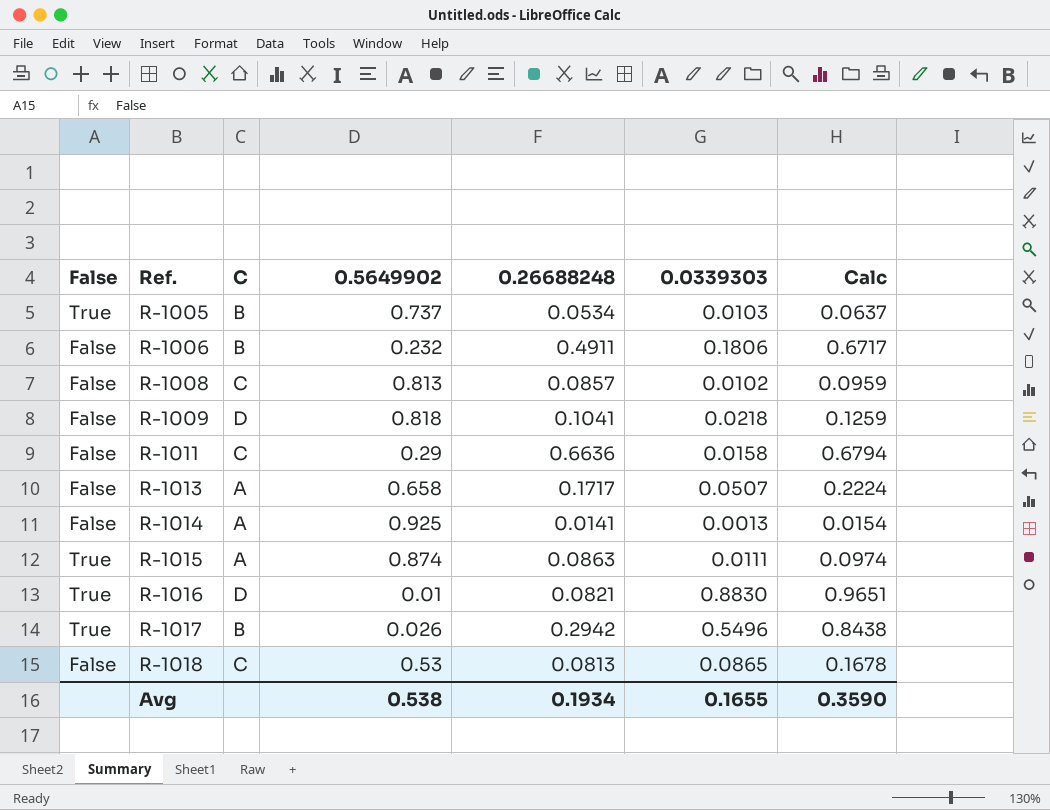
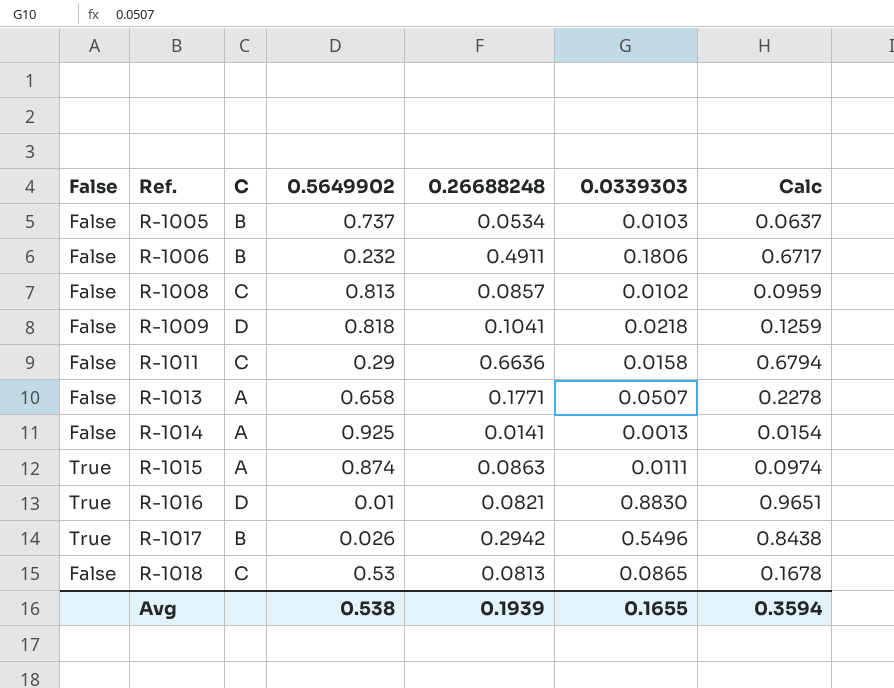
R-1005 | False: True -> False
R-1013 | 0.26688248: 0.1717 -> 0.1771
R-1013 | Calc: 0.2224 -> 0.2278
Avg | 0.26688248: 0.1934 -> 0.1939
Avg | Calc: 0.3590 -> 0.3594

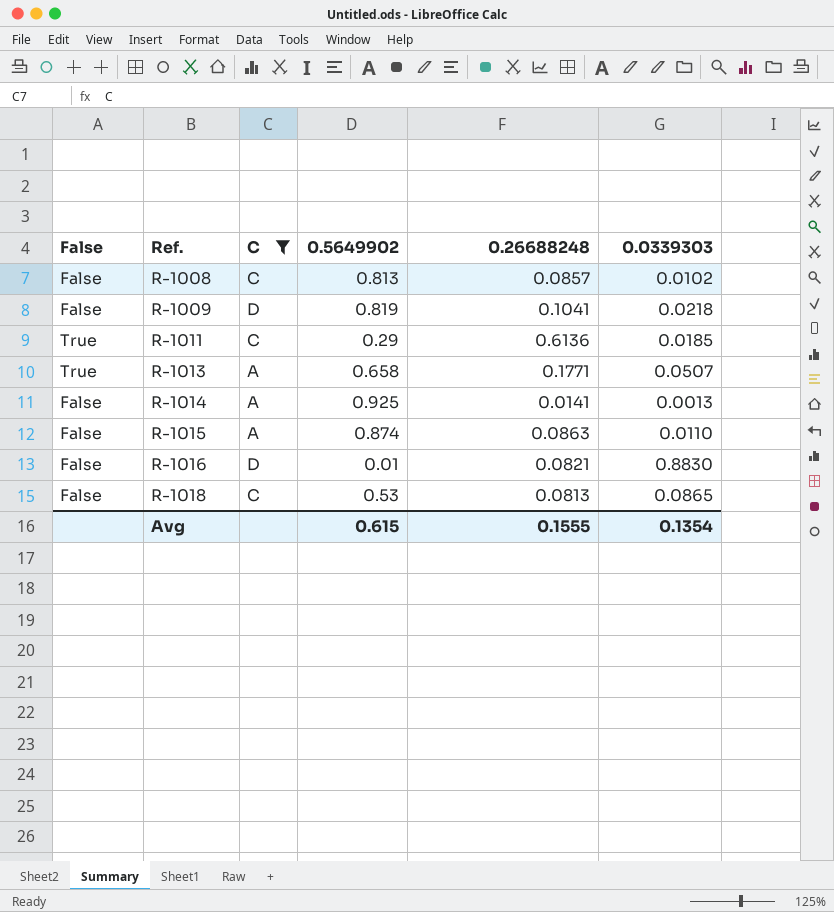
filter: none -> C != B
column Calc | formula: [0.26688248] + [0.0339303] -> none
R-1009 | 0.5649902: 0.818 -> 0.819
R-1011 | False: False -> True
R-1011 | 0.26688248: 0.6636 -> 0.6136
R-1011 | 0.0339303: 0.0158 -> 0.0185
R-1013 | False: False -> True
R-1015 | False: True -> False
R-1015 | 0.0339303: 0.0111 -> 0.0110
R-1016 | False: True -> False
Avg | 0.5649902: 0.538 -> 0.615
Avg | 0.26688248: 0.1939 -> 0.1555
Avg | 0.0339303: 0.1655 -> 0.1354

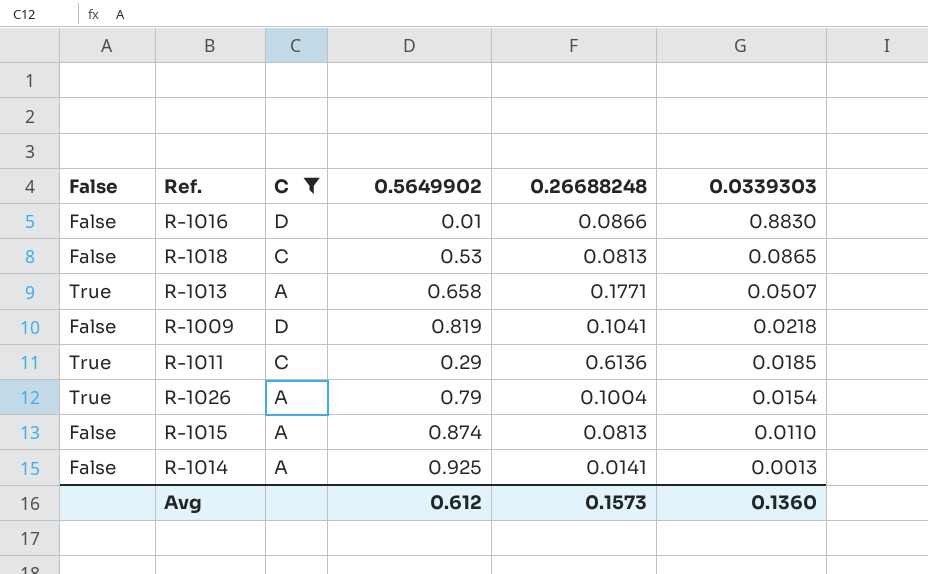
row order: Ref. ascending -> 0.0339303 descending
row R-1008: False | C | 0.813 | 0.0857 | 0.0102 -> none
R-1016 | 0.26688248: 0.0821 -> 0.0866
row R-1026: none -> True | A | 0.79 | 0.1004 | 0.0154
R-1015 | 0.26688248: 0.0863 -> 0.0813
Avg | 0.5649902: 0.615 -> 0.612
Avg | 0.26688248: 0.1555 -> 0.1573
Avg | 0.0339303: 0.1354 -> 0.1360

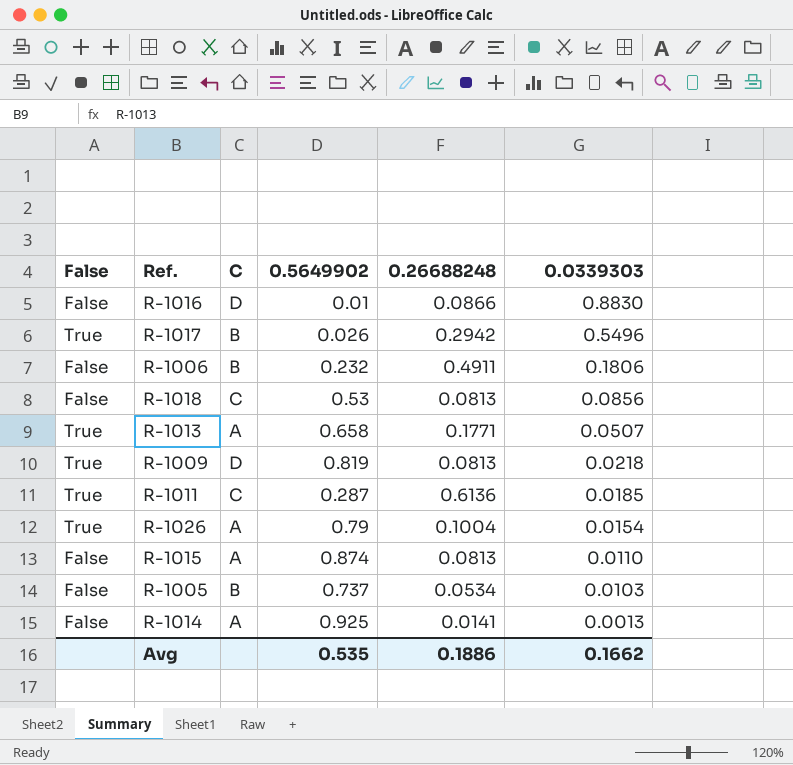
filter: C != B -> none
R-1018 | 0.0339303: 0.0865 -> 0.0856
R-1009 | False: False -> True
R-1009 | 0.26688248: 0.1041 -> 0.0813
R-1011 | 0.5649902: 0.29 -> 0.287
Avg | 0.5649902: 0.612 -> 0.535
Avg | 0.26688248: 0.1573 -> 0.1886
Avg | 0.0339303: 0.1360 -> 0.1662

